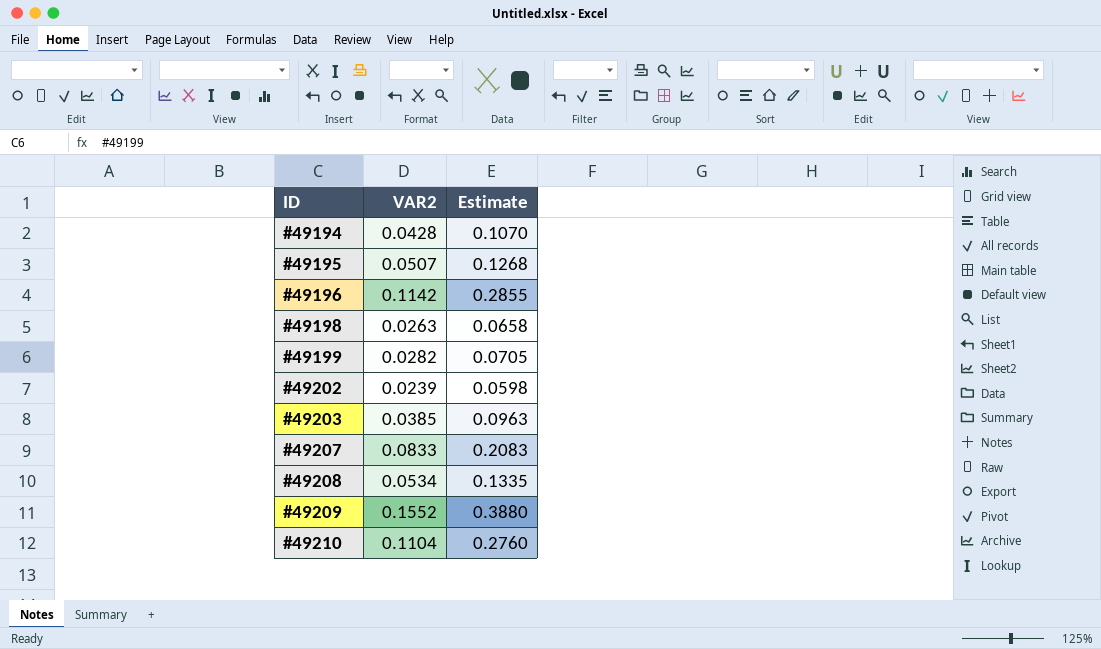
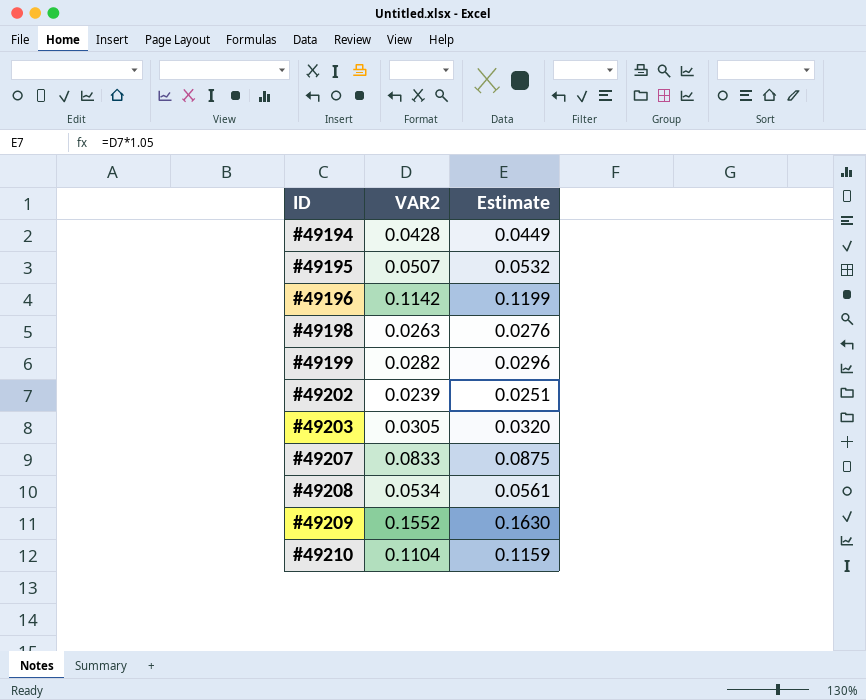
column Estimate | formula: [VAR2] * 2.5 -> [VAR2] * 1.05
#49203 | VAR2: 0.0385 -> 0.0305

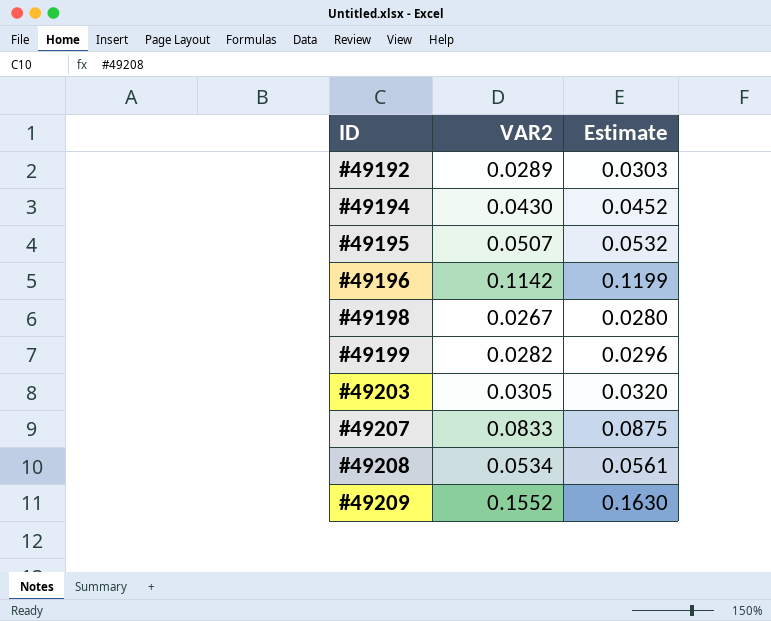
row #49202: 0.0239 | 0.0251 -> none
row #49210: 0.1104 | 0.1159 -> none
row #49192: none -> 0.0289 | 0.0303
#49194 | VAR2: 0.0428 -> 0.0430
#49194 | Estimate: 0.0449 -> 0.0452
#49198 | VAR2: 0.0263 -> 0.0267
#49198 | Estimate: 0.0276 -> 0.0280

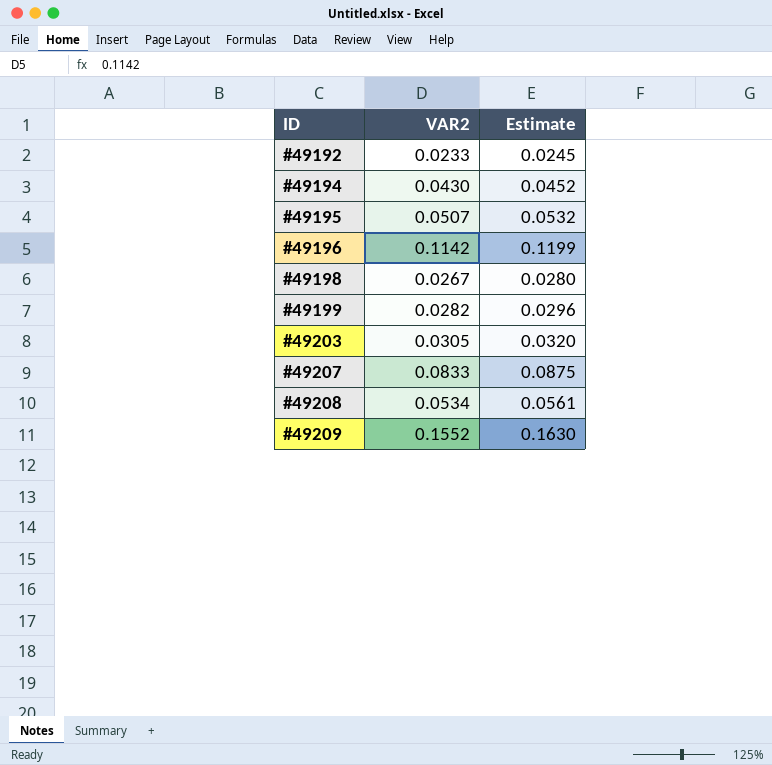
#49192 | VAR2: 0.0289 -> 0.0233
#49192 | Estimate: 0.0303 -> 0.0245

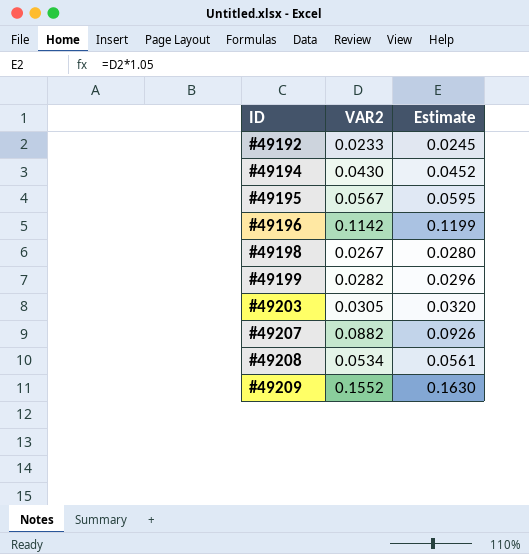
#49195 | VAR2: 0.0507 -> 0.0567
#49195 | Estimate: 0.0532 -> 0.0595
#49207 | VAR2: 0.0833 -> 0.0882
#49207 | Estimate: 0.0875 -> 0.0926

